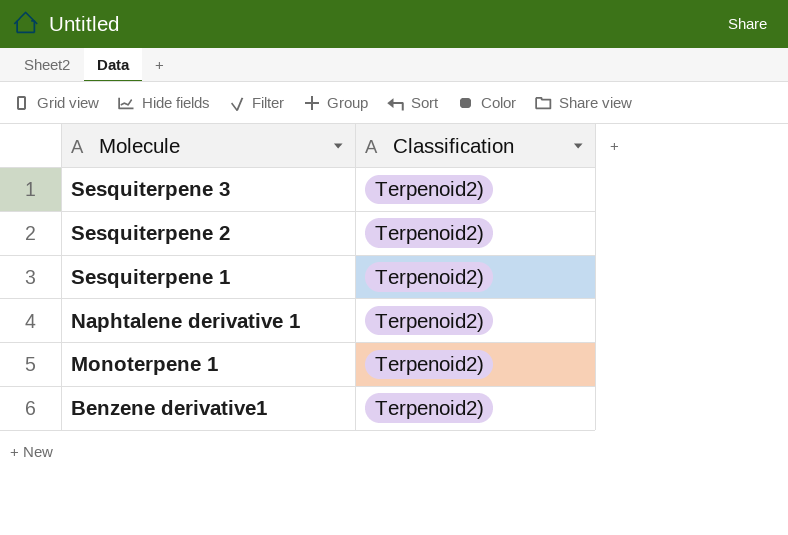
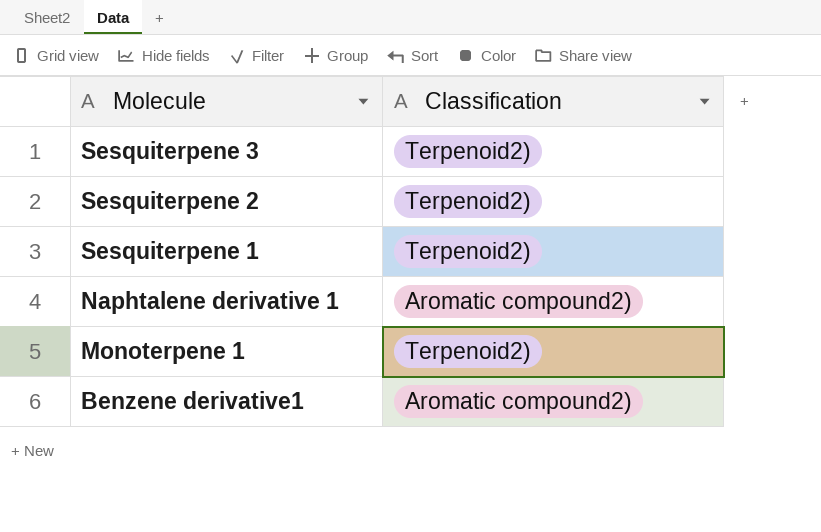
Naphtalene derivative 1 | Classification: Terpenoid2) -> Aromatic compound2)
Benzene derivative1 | Classification: Terpenoid2) -> Aromatic compound2)

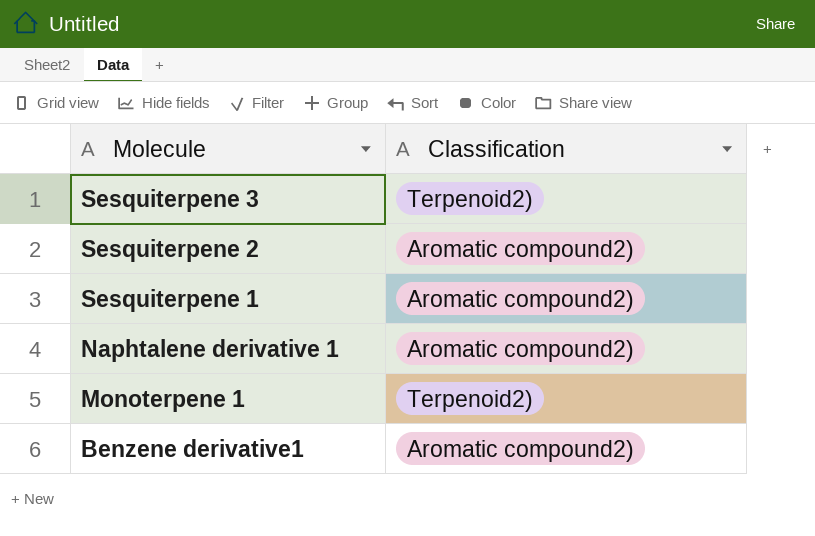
Sesquiterpene 2 | Classification: Terpenoid2) -> Aromatic compound2)
Sesquiterpene 1 | Classification: Terpenoid2) -> Aromatic compound2)

